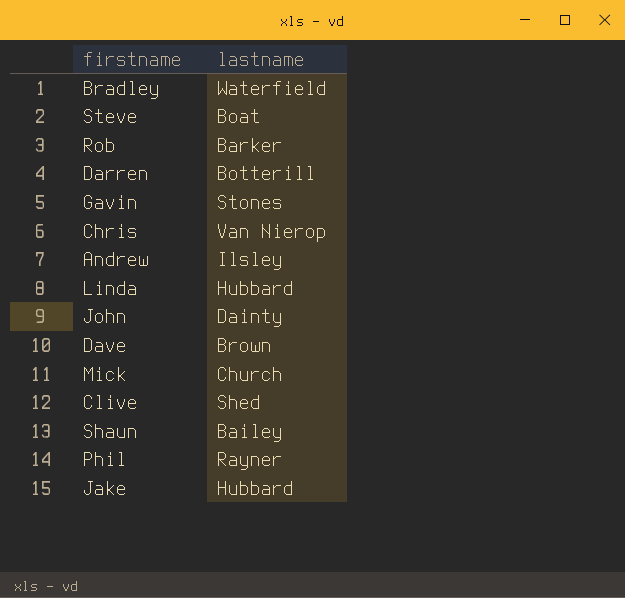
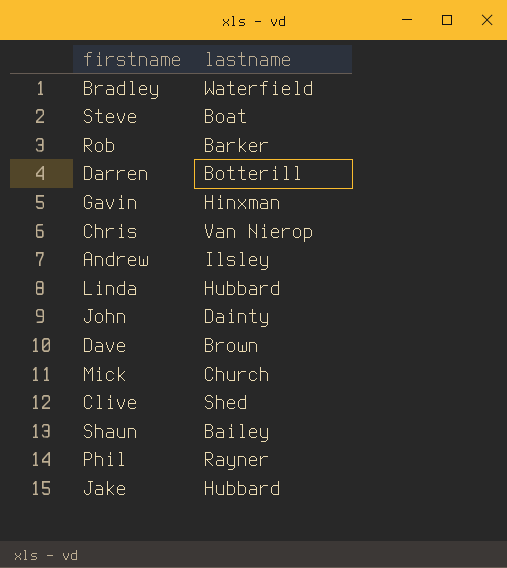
Gavin | lastname: Stones -> Hinxman

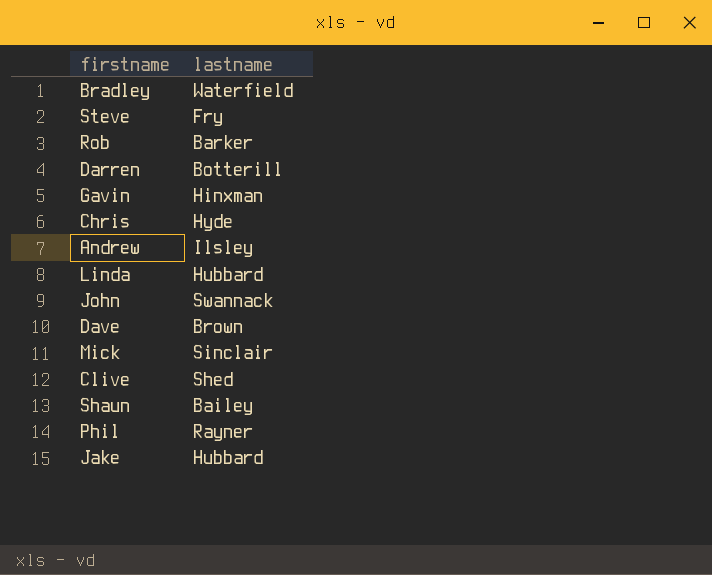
Steve | lastname: Boat -> Fry
Chris | lastname: Van Nierop -> Hyde
John | lastname: Dainty -> Swannack
Mick | lastname: Church -> Sinclair

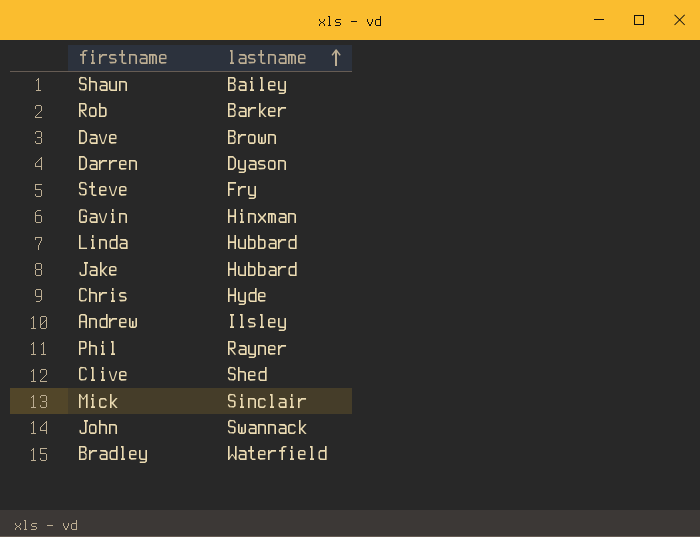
row order: none -> lastname ascending
Darren | lastname: Botterill -> Dyason

